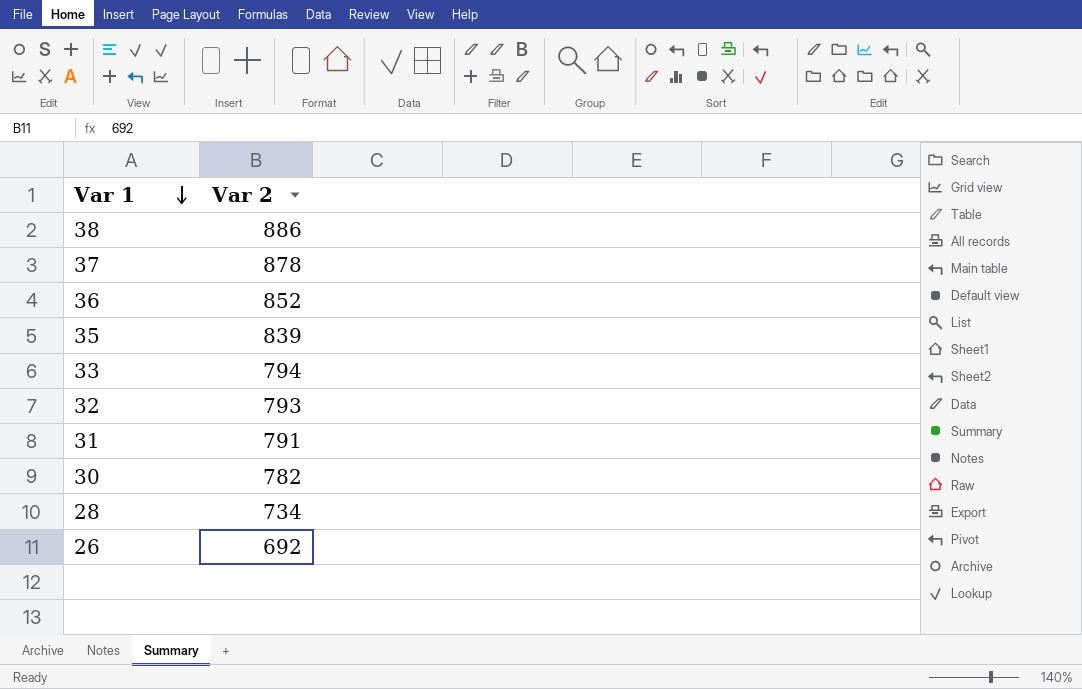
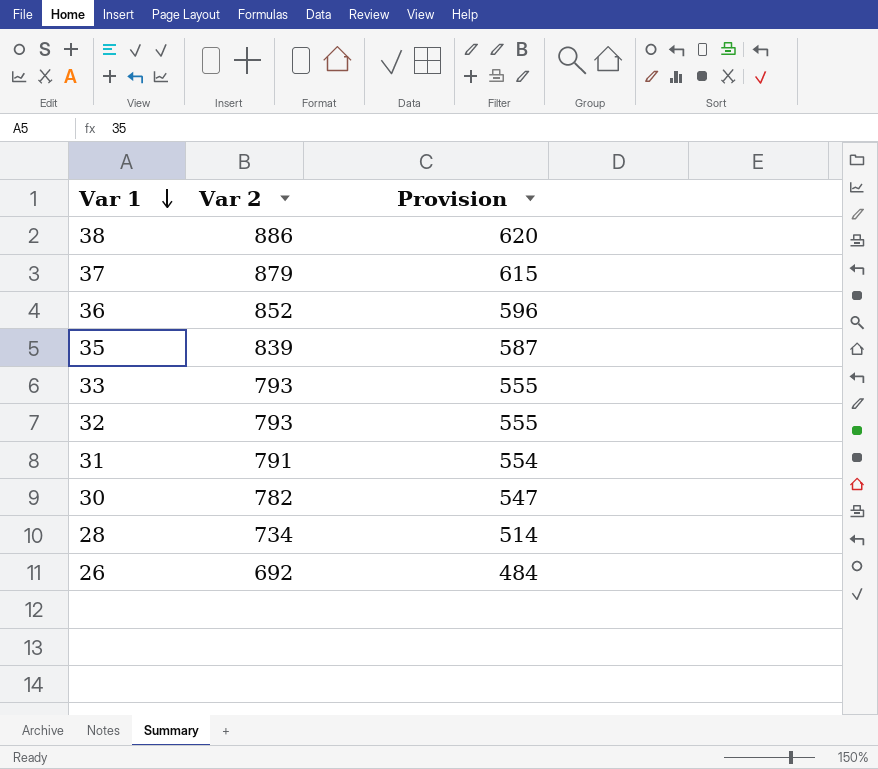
column Provision | formula: none -> [Var 2] * 0.7
37 | Var 2: 878 -> 879
33 | Var 2: 794 -> 793

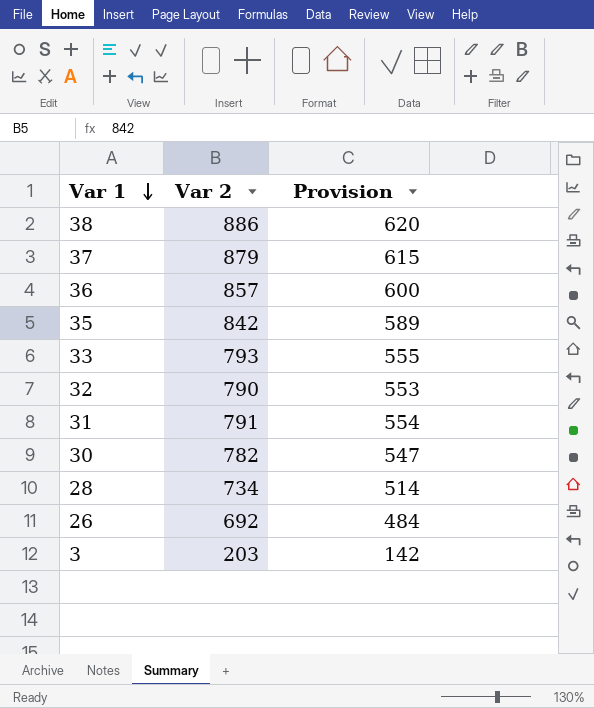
36 | Var 2: 852 -> 857
36 | Provision: 596 -> 600
35 | Var 2: 839 -> 842
35 | Provision: 587 -> 589
32 | Var 2: 793 -> 790
32 | Provision: 555 -> 553
row 3: none -> 203 | 142

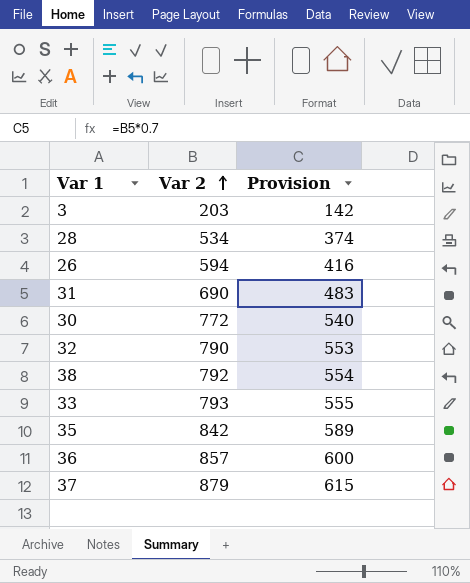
row order: Var 1 descending -> Var 2 ascending
28 | Var 2: 734 -> 534
28 | Provision: 514 -> 374
26 | Var 2: 692 -> 594
26 | Provision: 484 -> 416
31 | Var 2: 791 -> 690
31 | Provision: 554 -> 483
30 | Var 2: 782 -> 772
30 | Provision: 547 -> 540
38 | Var 2: 886 -> 792
38 | Provision: 620 -> 554

